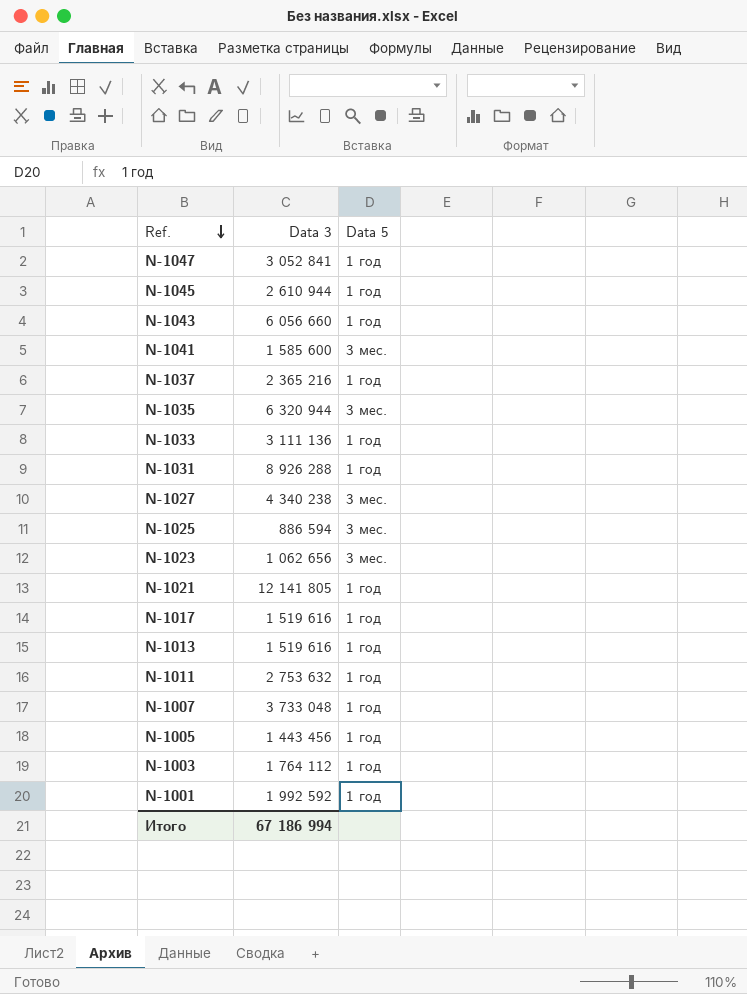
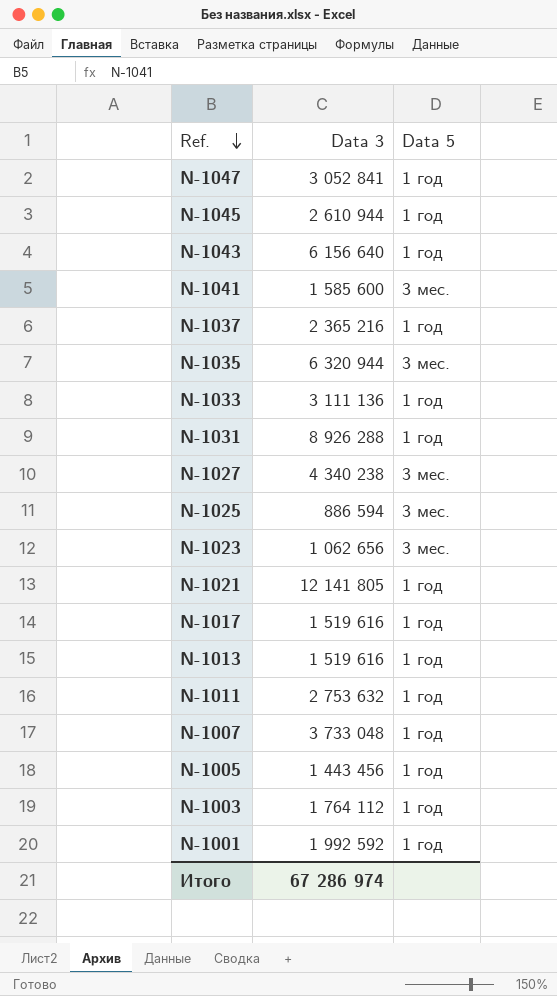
N-1043 | Data 3: 6 056 660 -> 6 156 640
Итого | Data 3: 67 186 994 -> 67 286 974

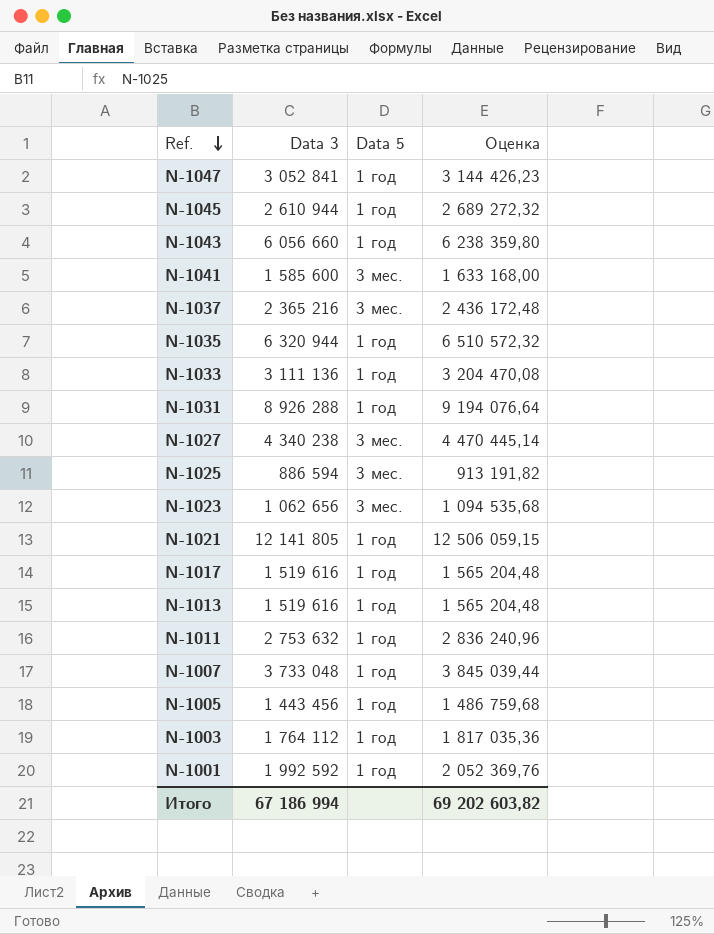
column Оценка | formula: none -> [Data 3] * 1,03
N-1043 | Data 3: 6 156 640 -> 6 056 660
N-1037 | Data 5: 1 год -> 3 мес.
N-1035 | Data 5: 3 мес. -> 1 год
Итого | Data 3: 67 286 974 -> 67 186 994

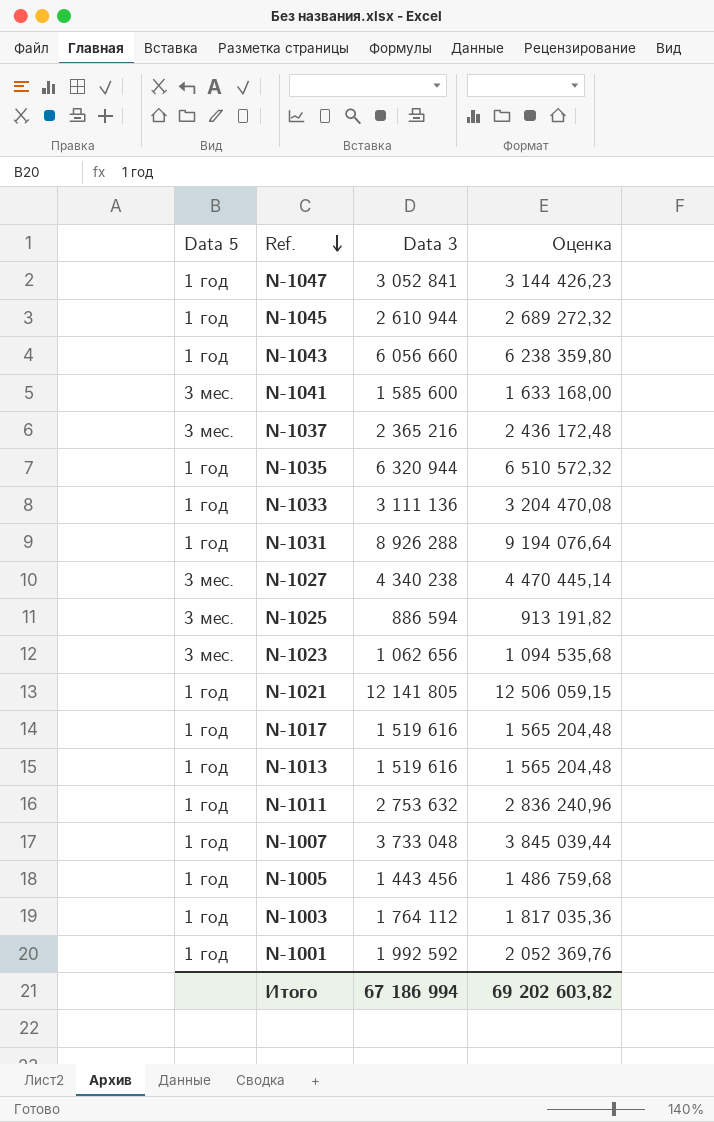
column Data 5 | position: 3 -> 1

